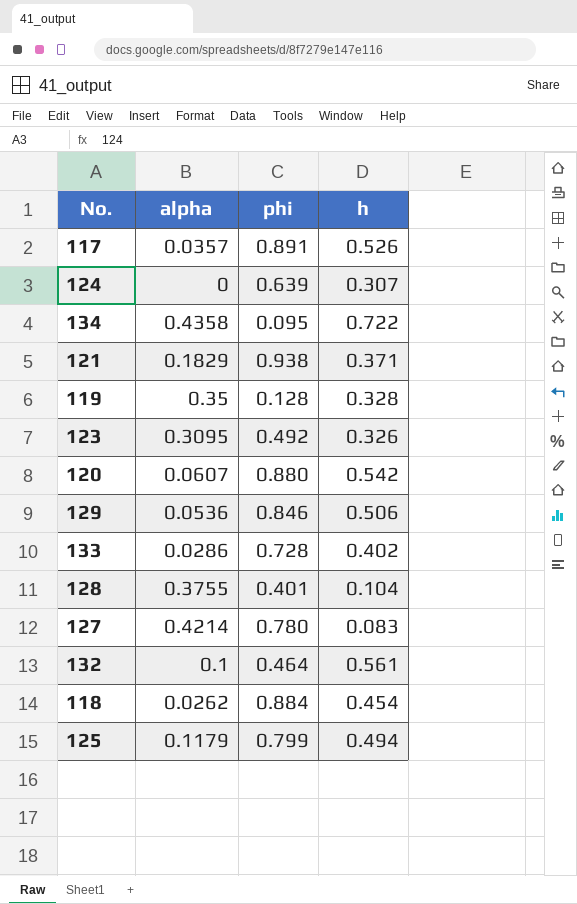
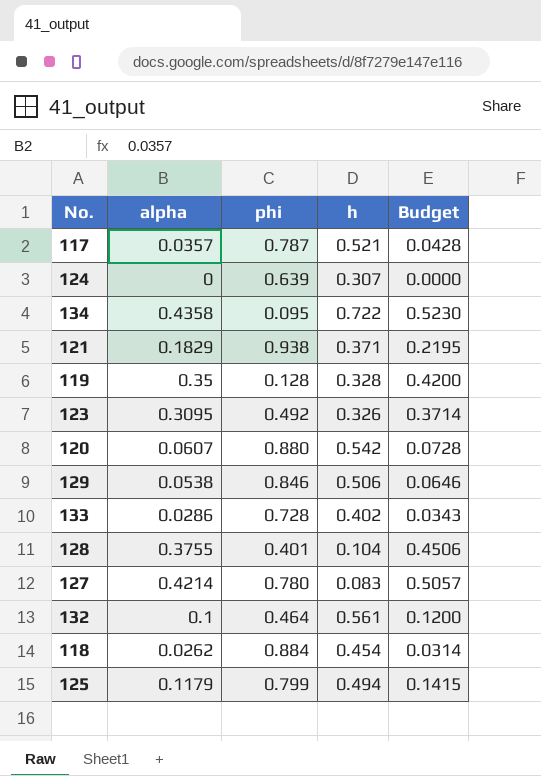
column Budget | formula: none -> [alpha] * 1.2
117 | phi: 0.891 -> 0.787
117 | h: 0.526 -> 0.521
129 | alpha: 0.0536 -> 0.0538

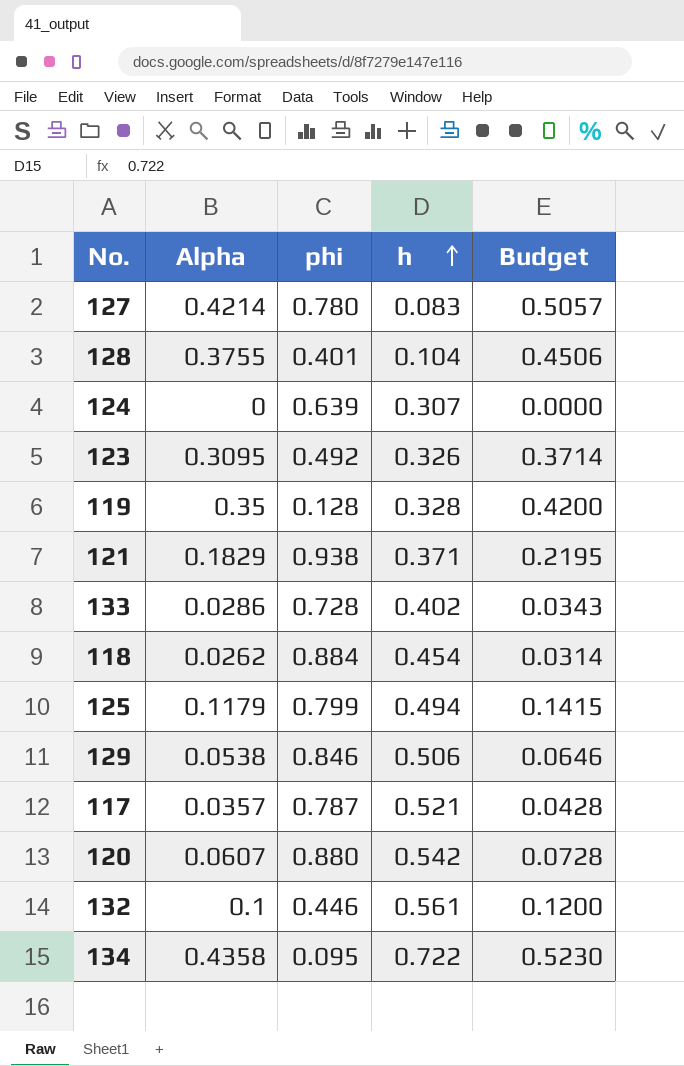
row order: none -> h ascending
column name: alpha -> Alpha
132 | phi: 0.464 -> 0.446

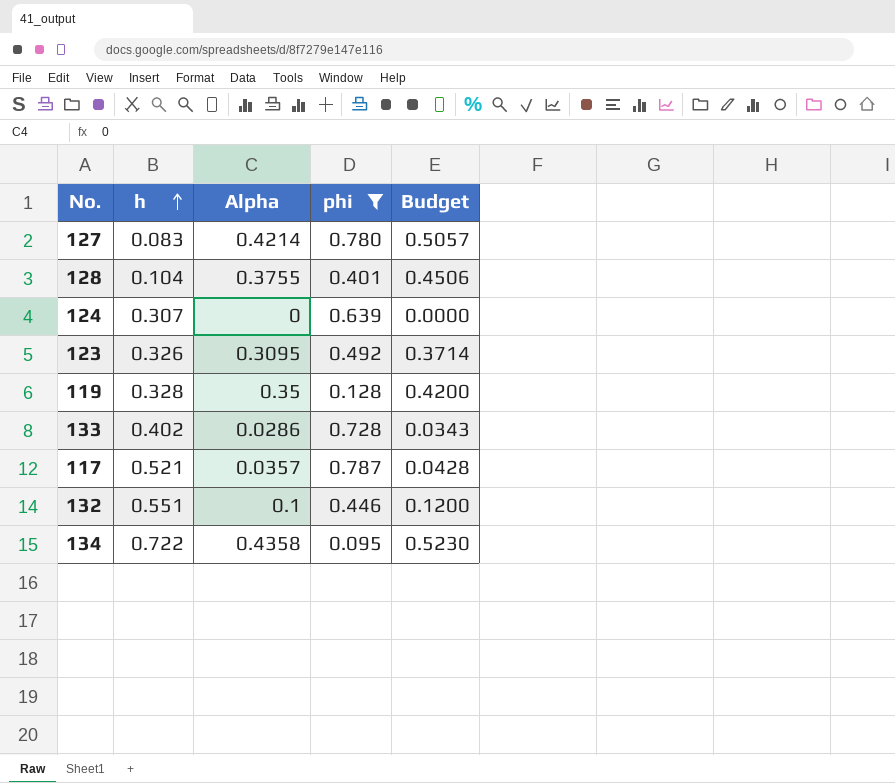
filter: none -> phi <= 0.787
column h | position: 4 -> 2
132 | h: 0.561 -> 0.551

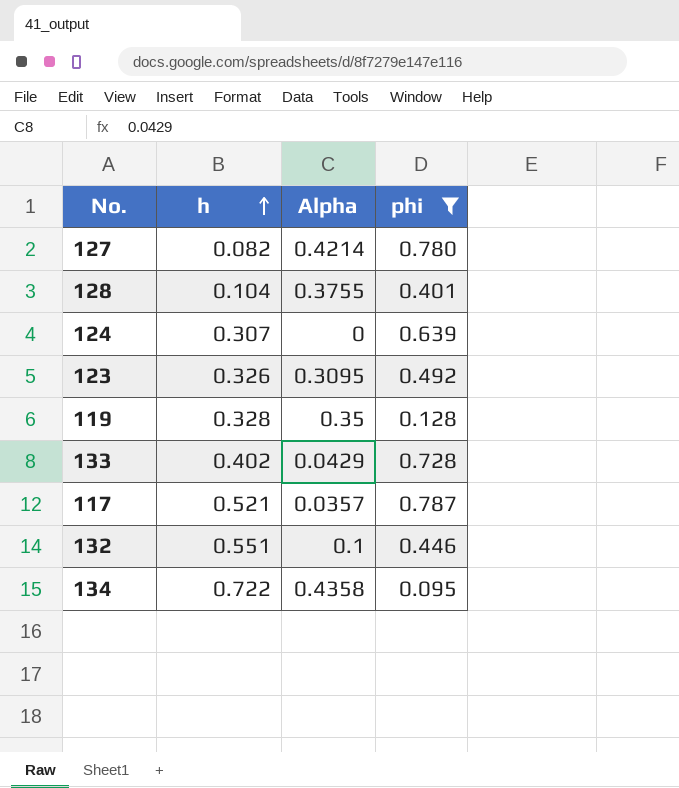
column Budget | formula: [Alpha] * 1.2 -> none
127 | h: 0.083 -> 0.082
133 | Alpha: 0.0286 -> 0.0429

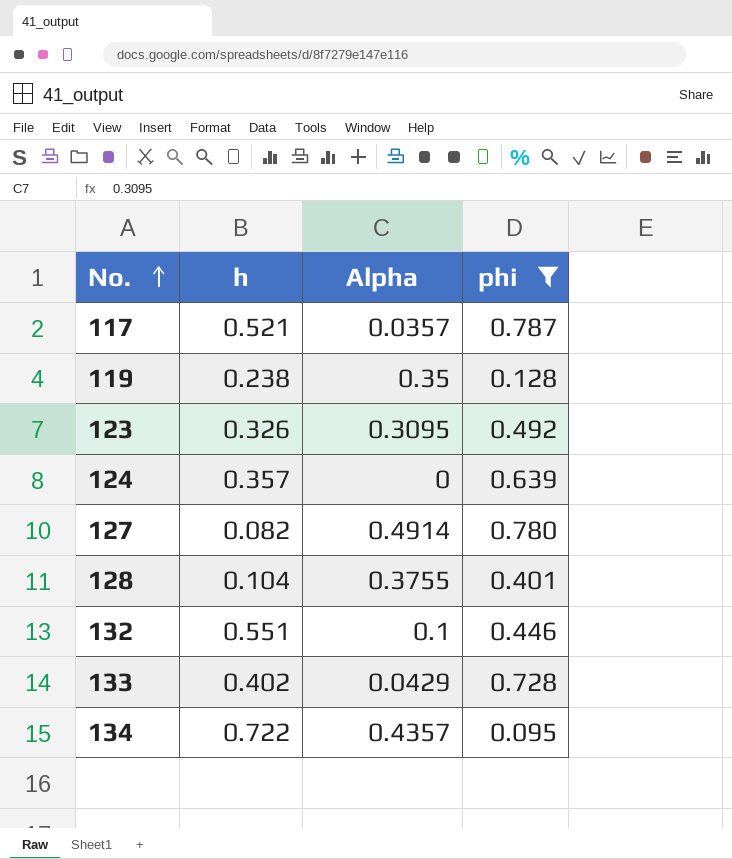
row order: h ascending -> No. ascending
119 | h: 0.328 -> 0.238
124 | h: 0.307 -> 0.357
127 | Alpha: 0.4214 -> 0.4914
134 | Alpha: 0.4358 -> 0.4357

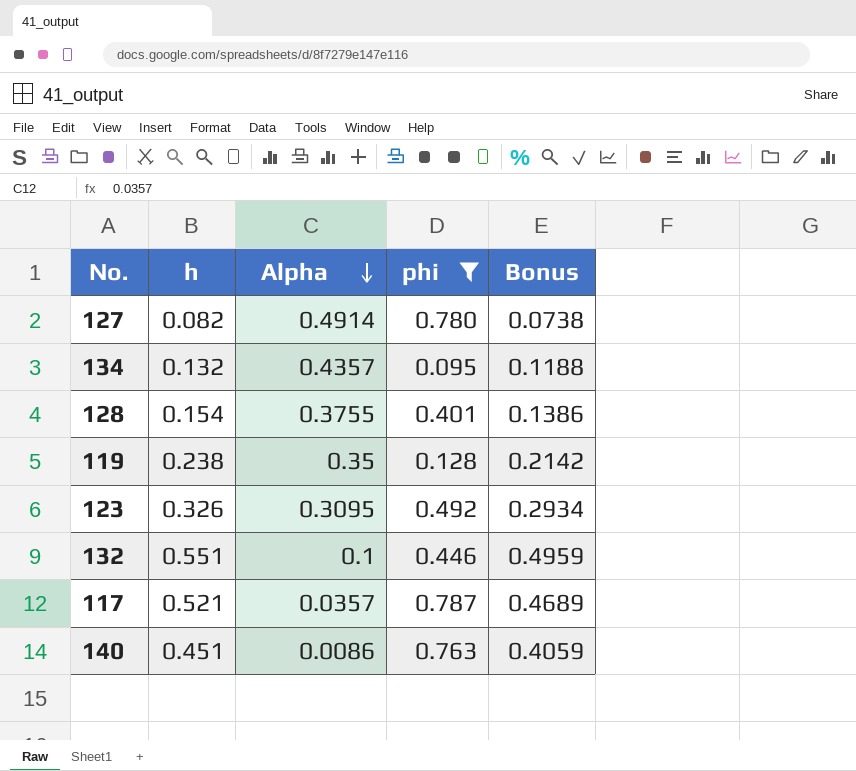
row order: No. ascending -> Alpha descending
column Bonus | formula: none -> [h] * 0.9
row 124: 0.357 | 0 | 0.639 -> none
row 133: 0.402 | 0.0429 | 0.728 -> none
134 | h: 0.722 -> 0.132
128 | h: 0.104 -> 0.154
row 140: none -> 0.451 | 0.0086 | 0.763 | 0.4059

